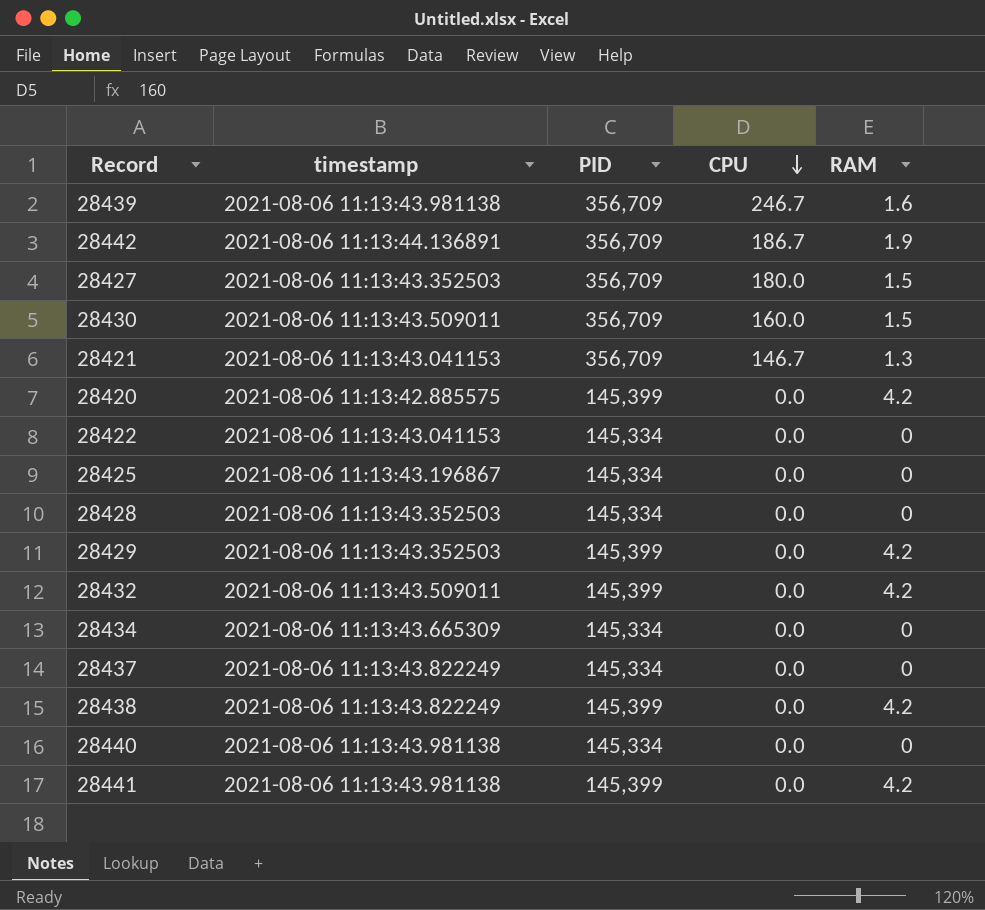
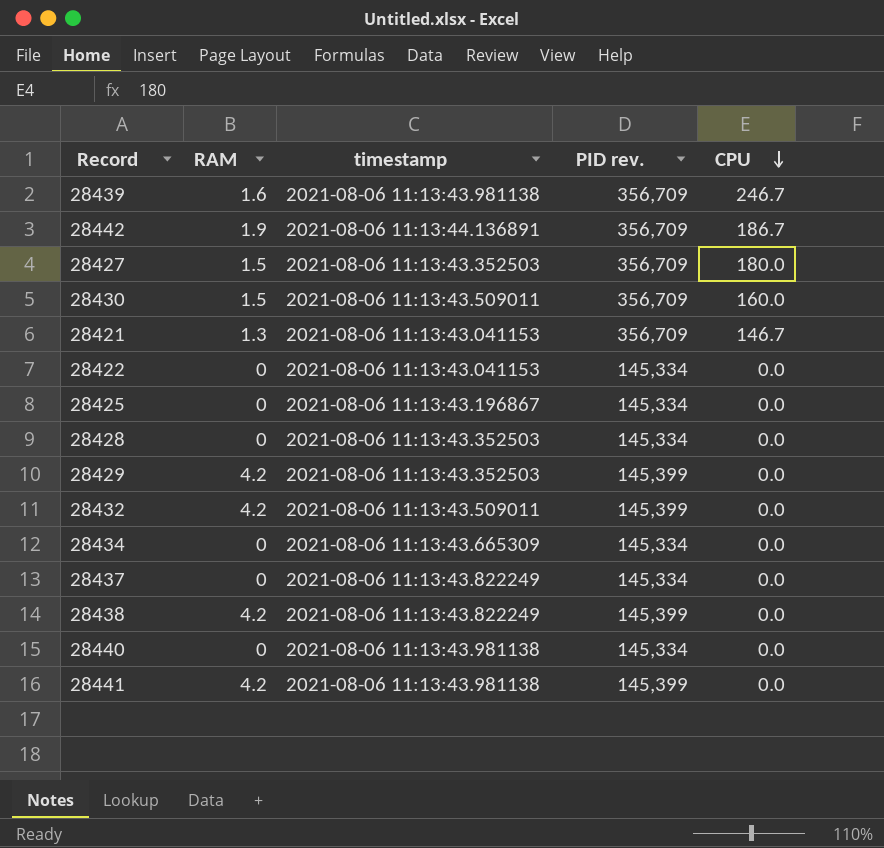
column RAM | position: 5 -> 2
column name: PID -> PID rev.
row 28420: 2021-08-06 11:13:42.885575 | 145,399 | 0.0 | 4.2 -> none

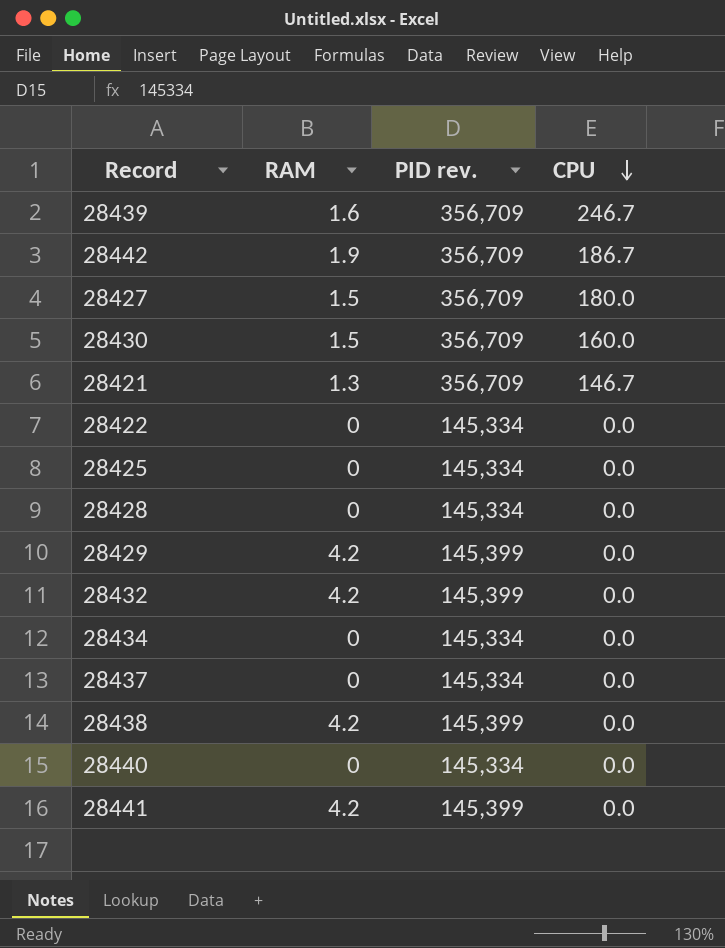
column timestamp | position: 3 -> none

